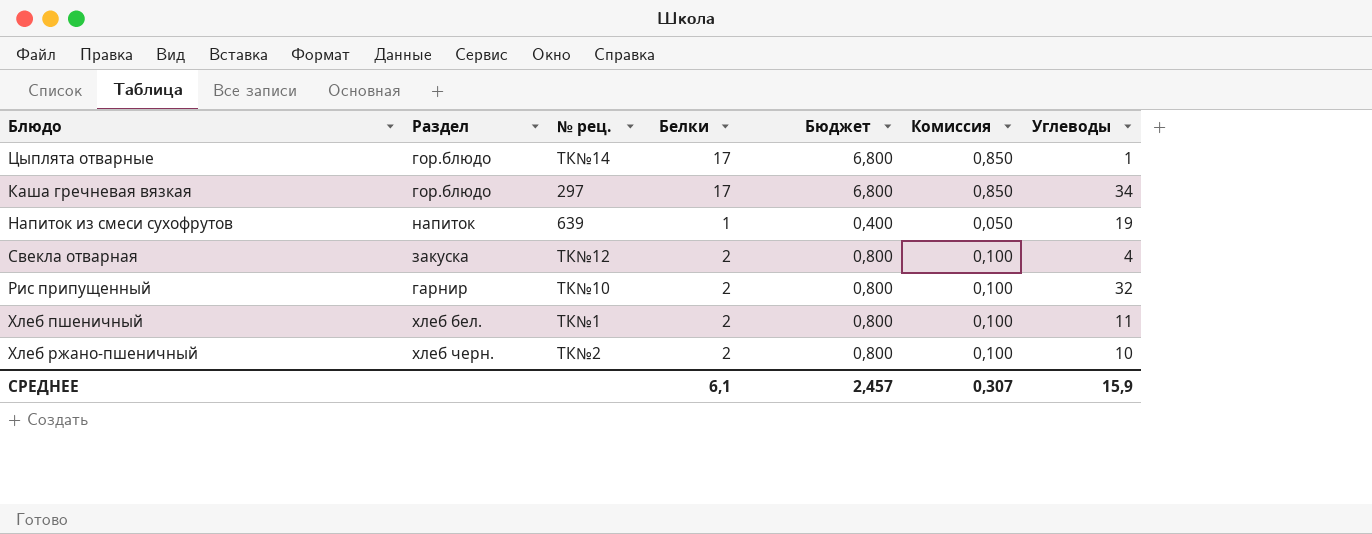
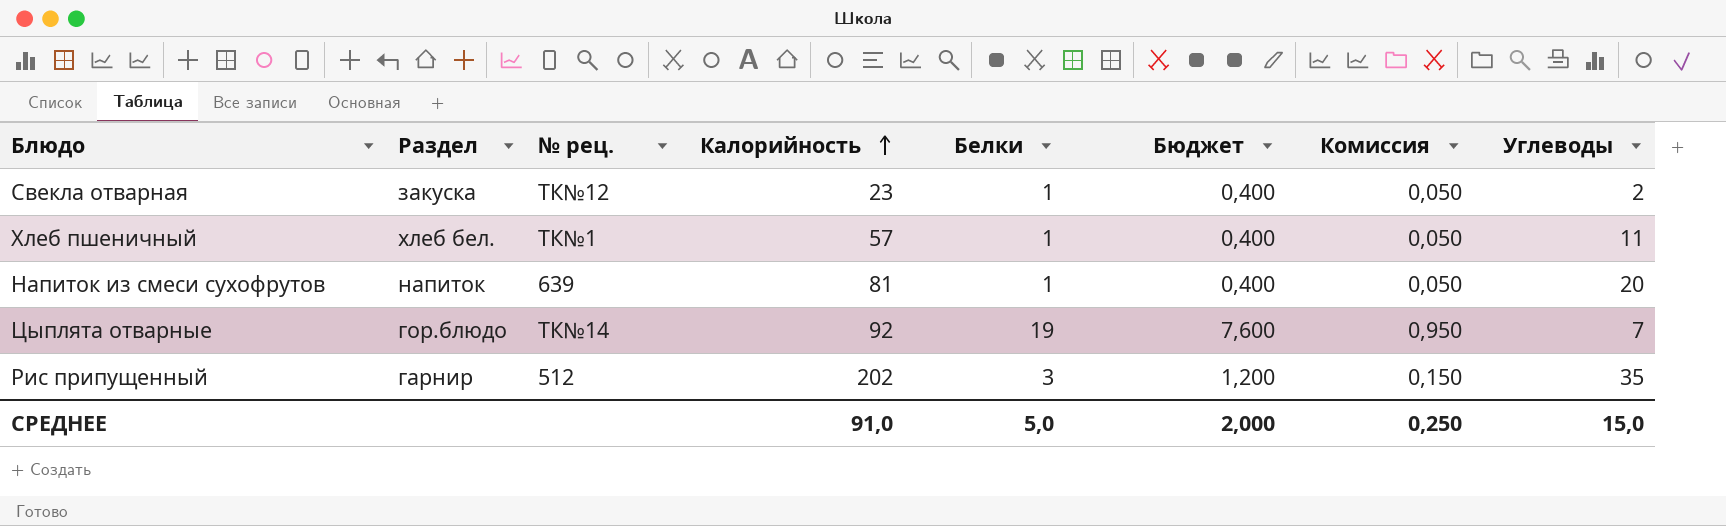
row order: none -> Калорийность ascending
column Калорийность | position: none -> 4
row Каша гречневая вязкая: гор.блюдо | 297 | 17 | 6,800 | 0,850 | 34 -> none
row Хлеб ржано-пшеничный: хлеб черн. | ТК№2 | 2 | 0,800 | 0,100 | 10 -> none
Свекла отварная | Белки: 2 -> 1
Свекла отварная | Бюджет: 0,800 -> 0,400
Свекла отварная | Комиссия: 0,100 -> 0,050
Свекла отварная | Углеводы: 4 -> 2
Хлеб пшеничный | Белки: 2 -> 1
Хлеб пшеничный | Бюджет: 0,800 -> 0,400
Хлеб пшеничный | Комиссия: 0,100 -> 0,050
Напиток из смеси сухофрутов | Углеводы: 19 -> 20
Цыплята отварные | Белки: 17 -> 19
Цыплята отварные | Бюджет: 6,800 -> 7,600
Цыплята отварные | Комиссия: 0,850 -> 0,950
Цыплята отварные | Углеводы: 1 -> 7
Рис припущенный | № рец.: ТК№10 -> 512
Рис припущенный | Белки: 2 -> 3
Рис припущенный | Бюджет: 0,800 -> 1,200
Рис припущенный | Комиссия: 0,100 -> 0,150
Рис припущенный | Углеводы: 32 -> 35
СРЕДНЕЕ | Белки: 6,1 -> 5,0
СРЕДНЕЕ | Бюджет: 2,457 -> 2,000
СРЕДНЕЕ | Комиссия: 0,307 -> 0,250
СРЕДНЕЕ | Углеводы: 15,9 -> 15,0

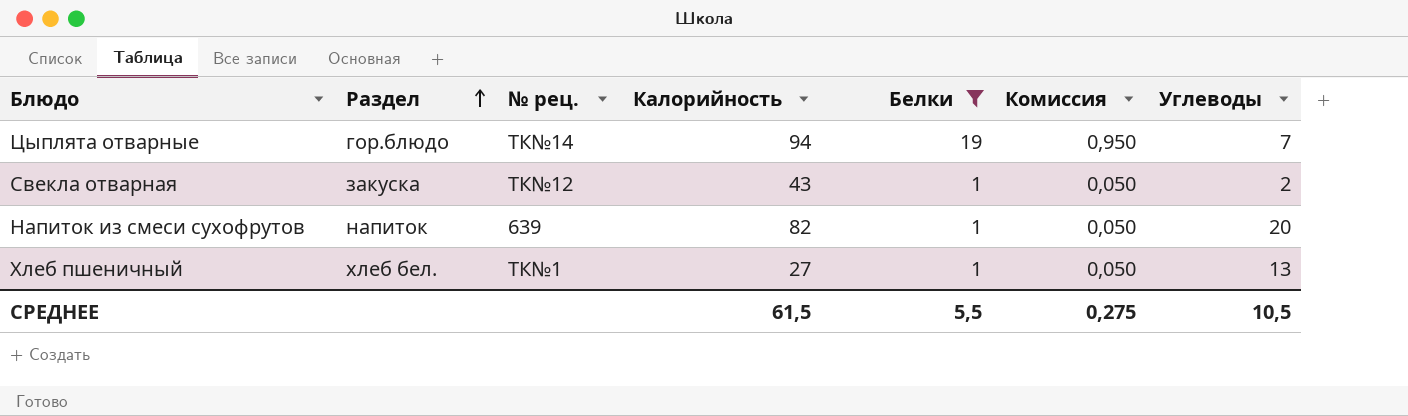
filter: none -> Белки != 3
row order: Калорийность ascending -> Раздел ascending
column Бюджет | formula: [Белки] * 0,4 -> none
Цыплята отварные | Калорийность: 92 -> 94
Свекла отварная | Калорийность: 23 -> 43
Напиток из смеси сухофрутов | Калорийность: 81 -> 82
Хлеб пшеничный | Калорийность: 57 -> 27
Хлеб пшеничный | Углеводы: 11 -> 13
СРЕДНЕЕ | Калорийность: 91,0 -> 61,5
СРЕДНЕЕ | Белки: 5,0 -> 5,5
СРЕДНЕЕ | Комиссия: 0,250 -> 0,275
СРЕДНЕЕ | Углеводы: 15,0 -> 10,5

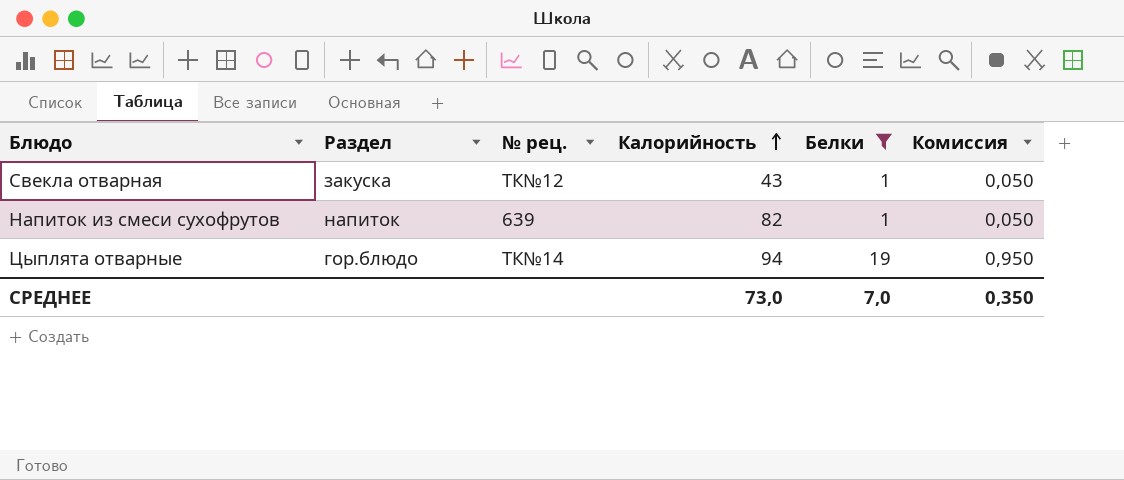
row order: Раздел ascending -> Калорийность ascending
column Углеводы | position: 7 -> none
row Хлеб пшеничный: хлеб бел. | ТК№1 | 27 | 1 | 0,050 | 13 -> none
СРЕДНЕЕ | Калорийность: 61,5 -> 73,0
СРЕДНЕЕ | Белки: 5,5 -> 7,0
СРЕДНЕЕ | Комиссия: 0,275 -> 0,350

